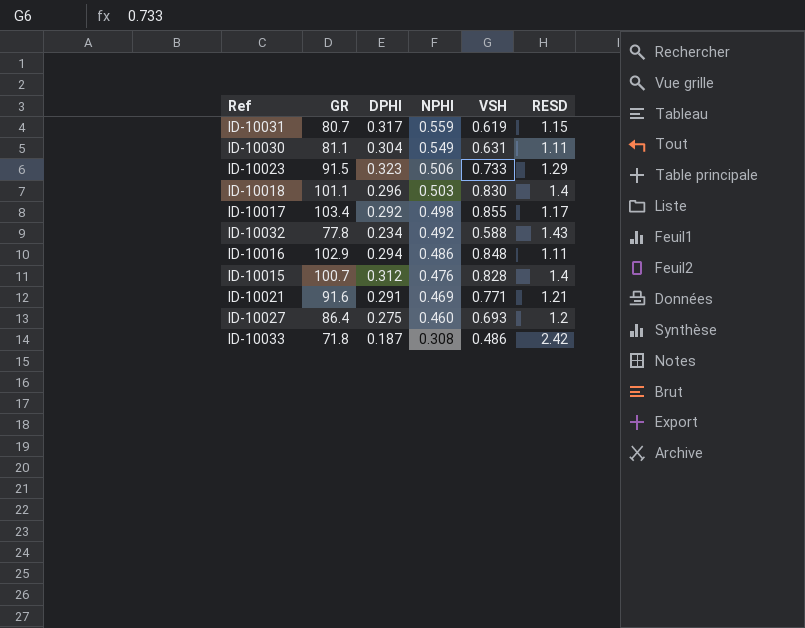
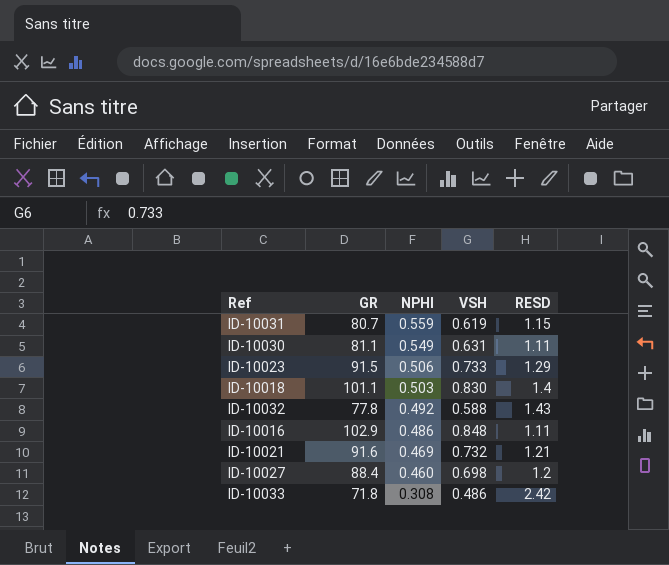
column DPHI | position: 3 -> none
row ID-10017: 103.4 | 0.292 | 0.498 | 0.855 | 1.17 -> none
row ID-10015: 100.7 | 0.312 | 0.476 | 0.828 | 1.4 -> none
ID-10021 | VSH: 0.771 -> 0.732
ID-10027 | GR: 86.4 -> 88.4
ID-10027 | VSH: 0.693 -> 0.698

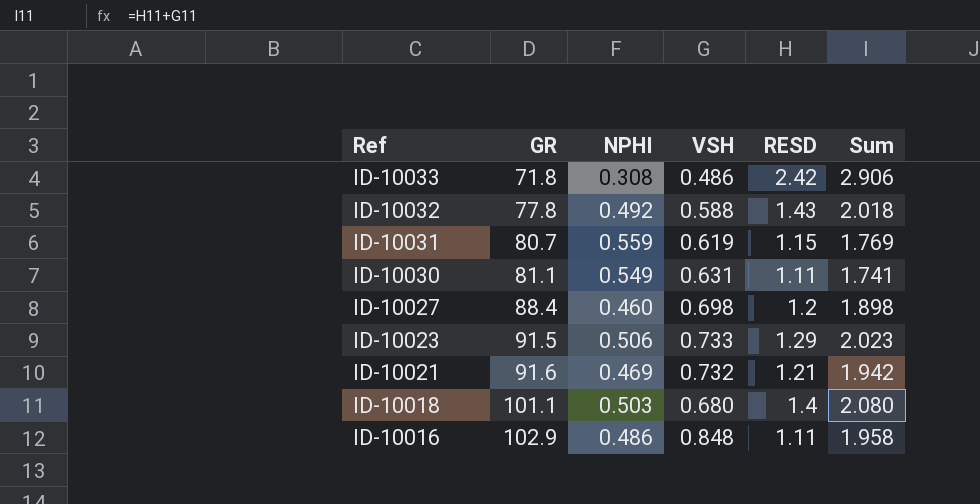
row order: NPHI descending -> Ref descending
column Sum | formula: none -> [VSH] + [RESD]
ID-10018 | VSH: 0.830 -> 0.680

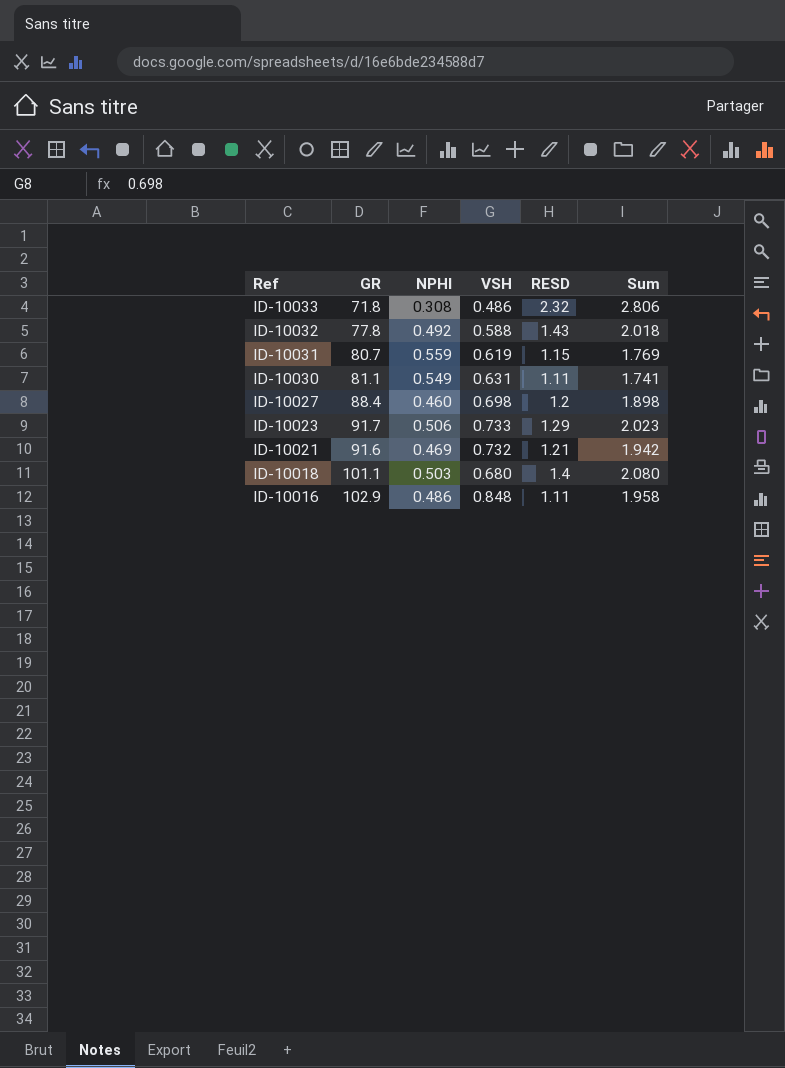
ID-10033 | RESD: 2.42 -> 2.32
ID-10033 | Sum: 2.906 -> 2.806
ID-10023 | GR: 91.5 -> 91.7

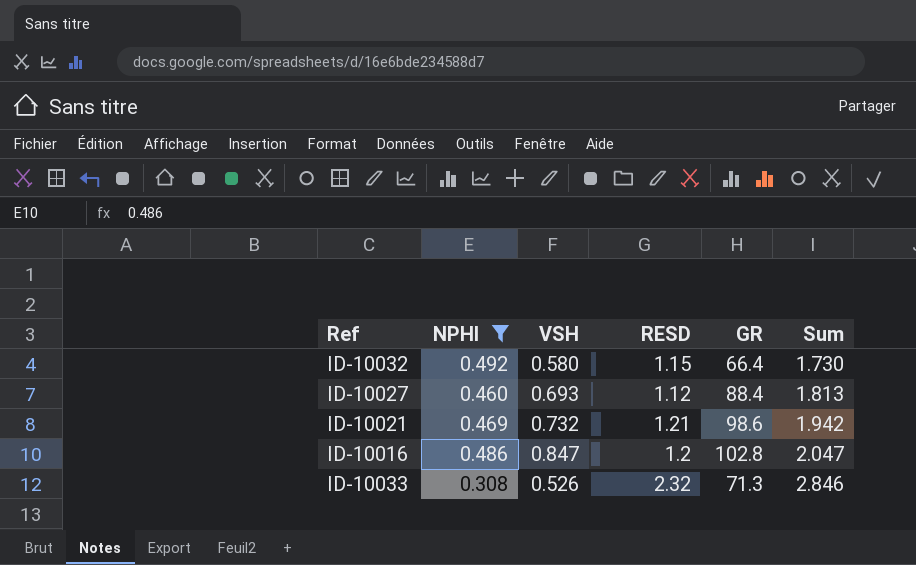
filter: none -> NPHI <= 0.492
row order: Ref descending -> Sum ascending
column GR | position: 2 -> 5
ID-10032 | VSH: 0.588 -> 0.580
ID-10032 | RESD: 1.43 -> 1.15
ID-10032 | GR: 77.8 -> 66.4
ID-10032 | Sum: 2.018 -> 1.730
ID-10027 | VSH: 0.698 -> 0.693
ID-10027 | RESD: 1.2 -> 1.12
ID-10027 | Sum: 1.898 -> 1.813
ID-10021 | GR: 91.6 -> 98.6
ID-10016 | VSH: 0.848 -> 0.847
ID-10016 | RESD: 1.11 -> 1.2
ID-10016 | GR: 102.9 -> 102.8
ID-10016 | Sum: 1.958 -> 2.047
ID-10033 | VSH: 0.486 -> 0.526
ID-10033 | GR: 71.8 -> 71.3
ID-10033 | Sum: 2.806 -> 2.846

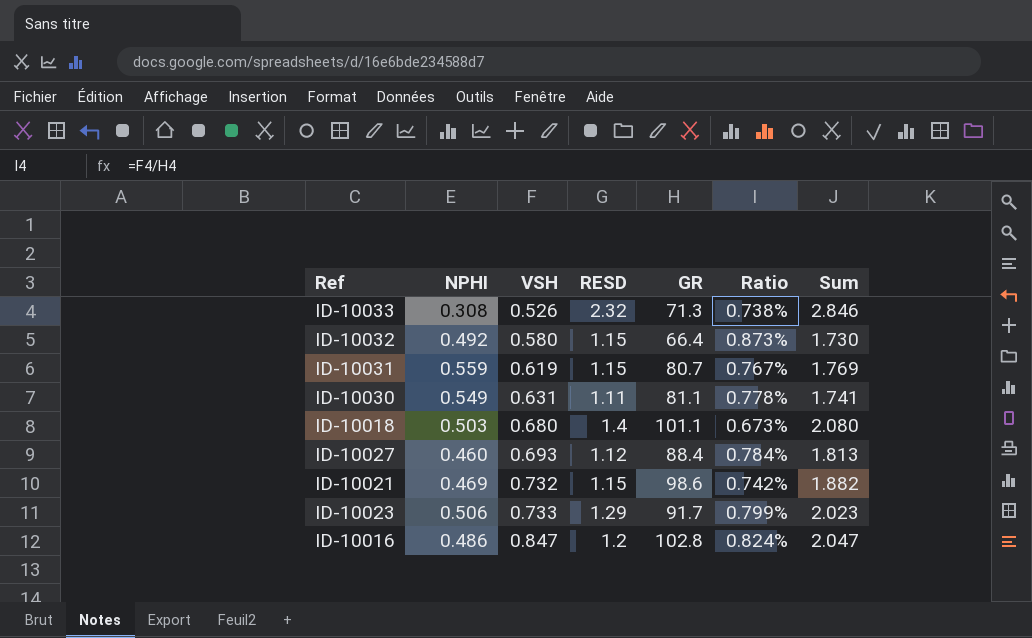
filter: NPHI <= 0.492 -> none
row order: Sum ascending -> VSH ascending
column Ratio | formula: none -> [VSH] / [GR]
ID-10021 | RESD: 1.21 -> 1.15
ID-10021 | Sum: 1.942 -> 1.882

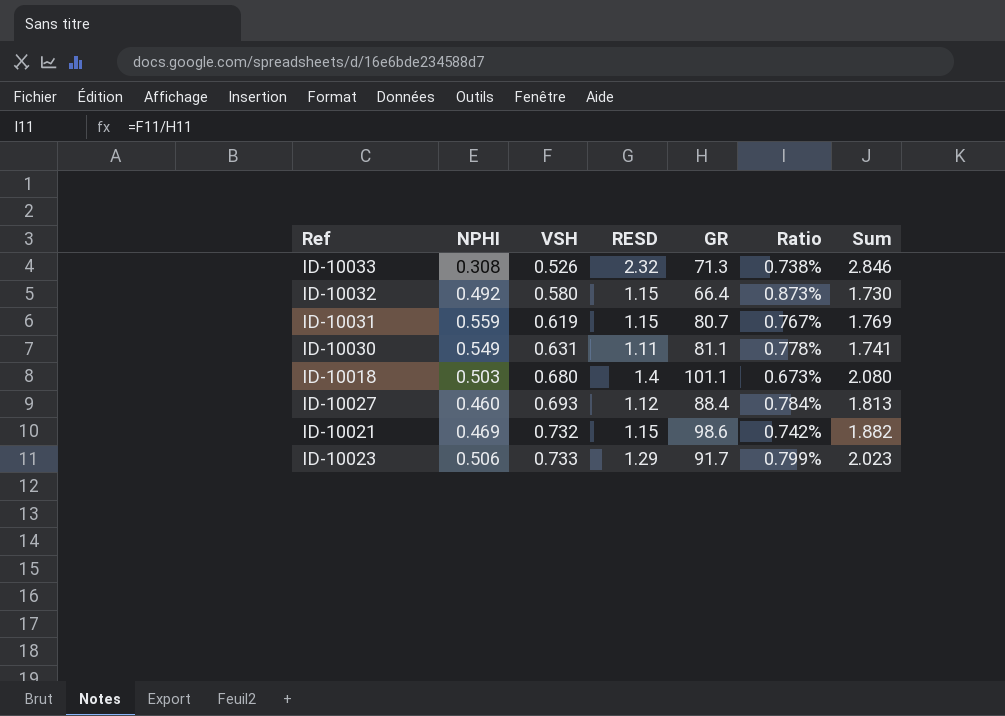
row ID-10016: 0.486 | 0.847 | 1.2 | 102.8 | 0.824% | 2.047 -> none

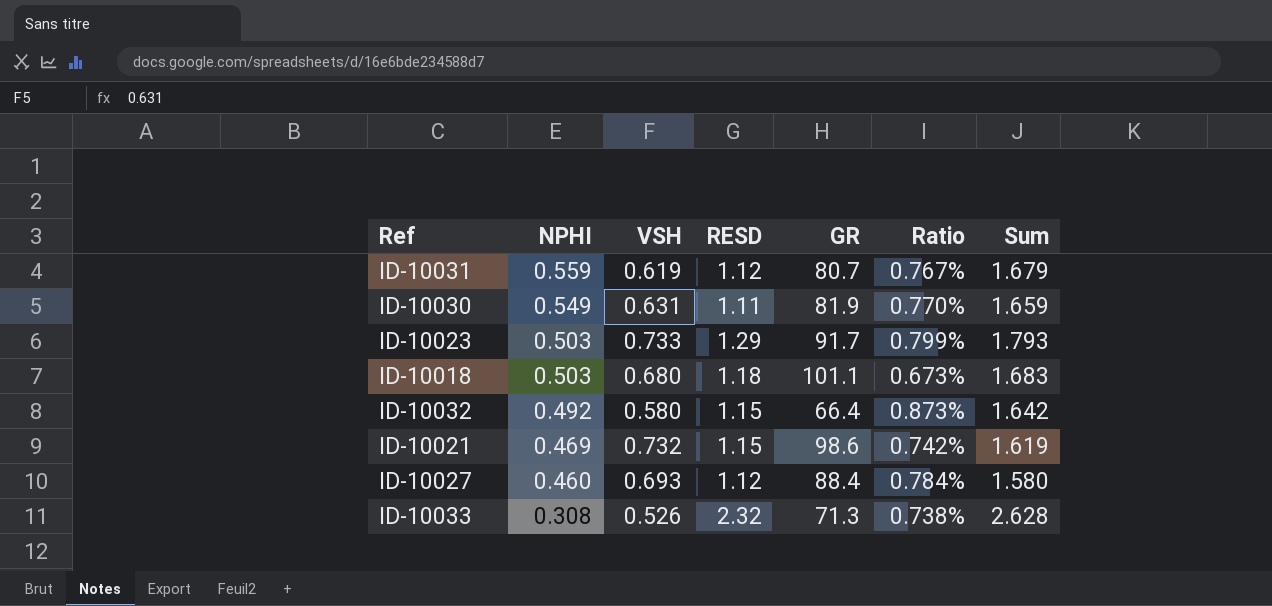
row order: VSH ascending -> NPHI descending
column Sum | formula: [VSH] + [RESD] -> [NPHI] + [RESD]
ID-10031 | RESD: 1.15 -> 1.12
ID-10030 | GR: 81.1 -> 81.9
ID-10030 | Ratio: 0.778% -> 0.770%
ID-10023 | NPHI: 0.506 -> 0.503
ID-10018 | RESD: 1.4 -> 1.18

